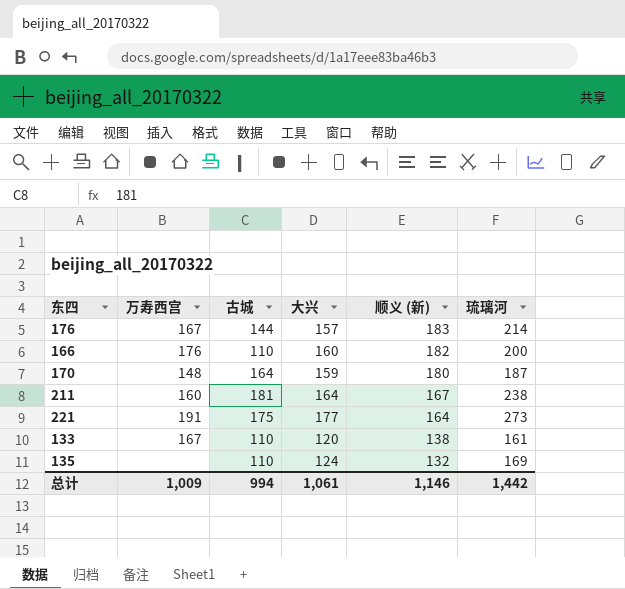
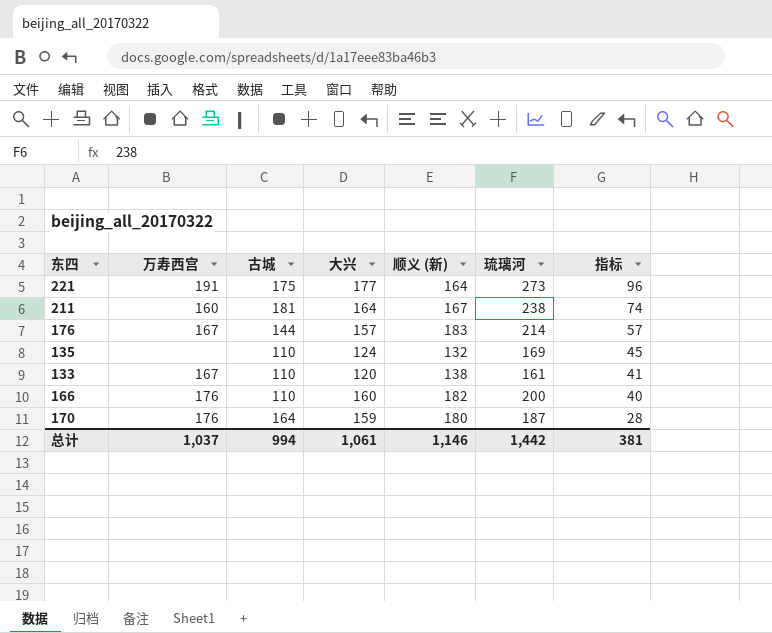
row order: 顺义 (新) descending -> 指标 descending
column 指标 | formula: none -> [琉璃河] - [大兴]
170 | 万寿西宫: 148 -> 176
总计 | 万寿西宫: 1,009 -> 1,037

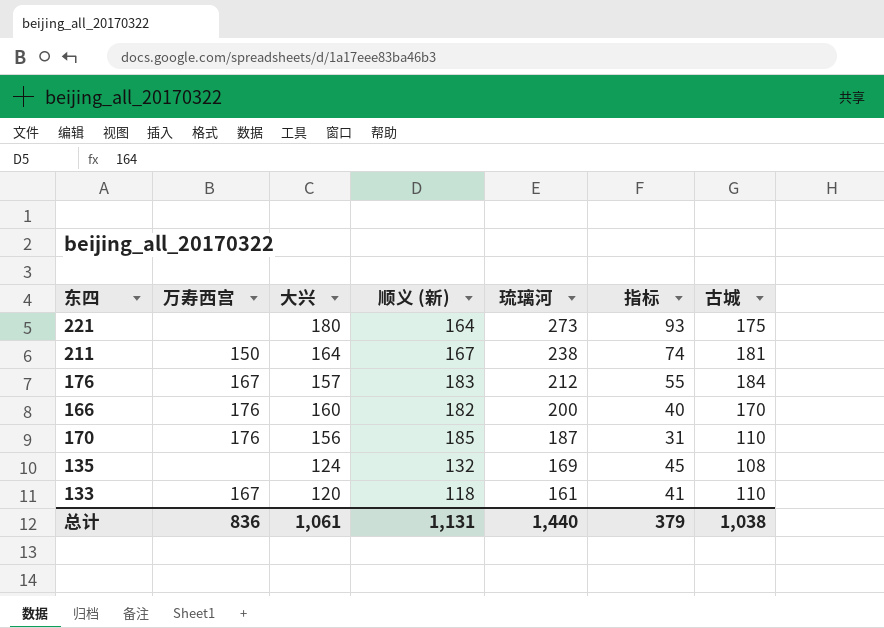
row order: 指标 descending -> 琉璃河 descending
column 古城 | position: 3 -> 7
221 | 万寿西宫: 191 -> none
221 | 大兴: 177 -> 180
221 | 指标: 96 -> 93
211 | 万寿西宫: 160 -> 150
176 | 琉璃河: 214 -> 212
176 | 指标: 57 -> 55
176 | 古城: 144 -> 184
166 | 古城: 110 -> 170
170 | 大兴: 159 -> 156
170 | 顺义 (新): 180 -> 185
170 | 指标: 28 -> 31
170 | 古城: 164 -> 110
135 | 古城: 110 -> 108
133 | 顺义 (新): 138 -> 118
总计 | 万寿西宫: 1,037 -> 836
总计 | 顺义 (新): 1,146 -> 1,131
总计 | 琉璃河: 1,442 -> 1,440
总计 | 指标: 381 -> 379
总计 | 古城: 994 -> 1,038

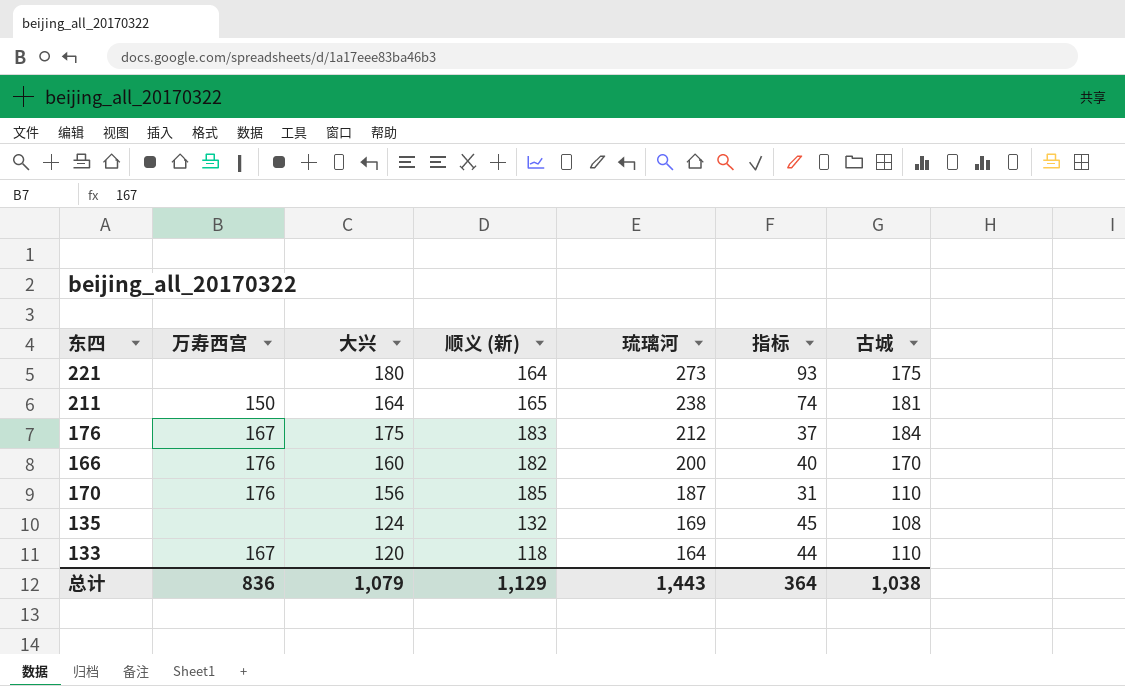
211 | 顺义 (新): 167 -> 165
176 | 大兴: 157 -> 175
176 | 指标: 55 -> 37
133 | 琉璃河: 161 -> 164
133 | 指标: 41 -> 44
总计 | 大兴: 1,061 -> 1,079
总计 | 顺义 (新): 1,131 -> 1,129
总计 | 琉璃河: 1,440 -> 1,443
总计 | 指标: 379 -> 364

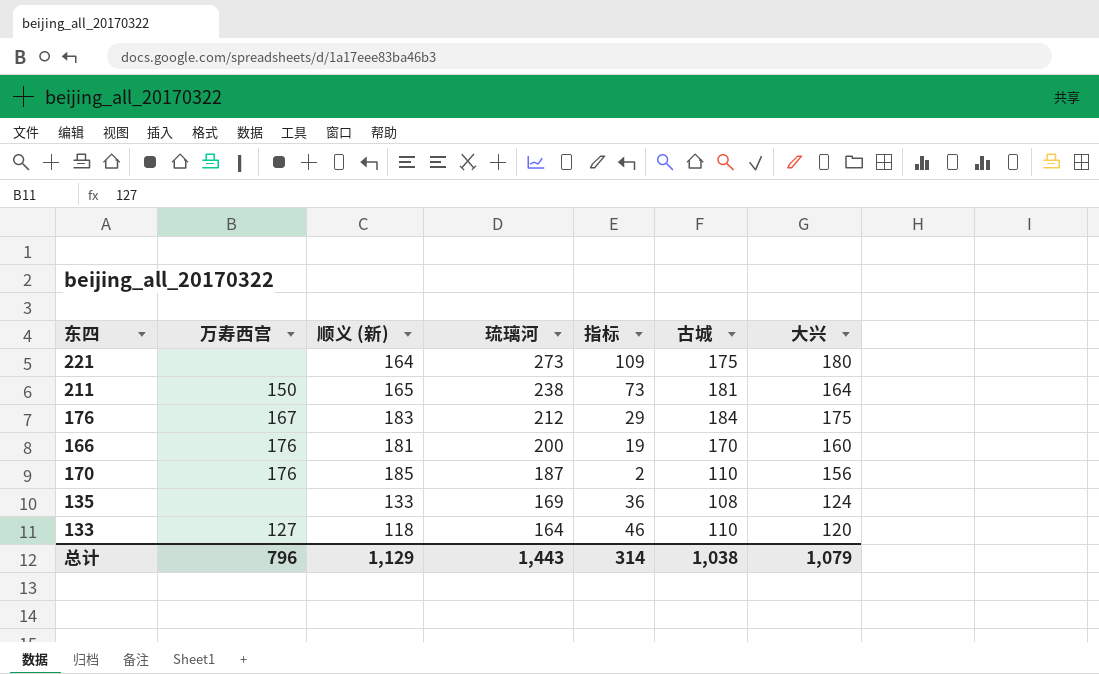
column 指标 | formula: [琉璃河] - [大兴] -> [琉璃河] - [顺义 (新)]
column 大兴 | position: 3 -> 7
166 | 顺义 (新): 182 -> 181
135 | 顺义 (新): 132 -> 133
133 | 万寿西宫: 167 -> 127
总计 | 万寿西宫: 836 -> 796
总计 | 指标: 364 -> 314

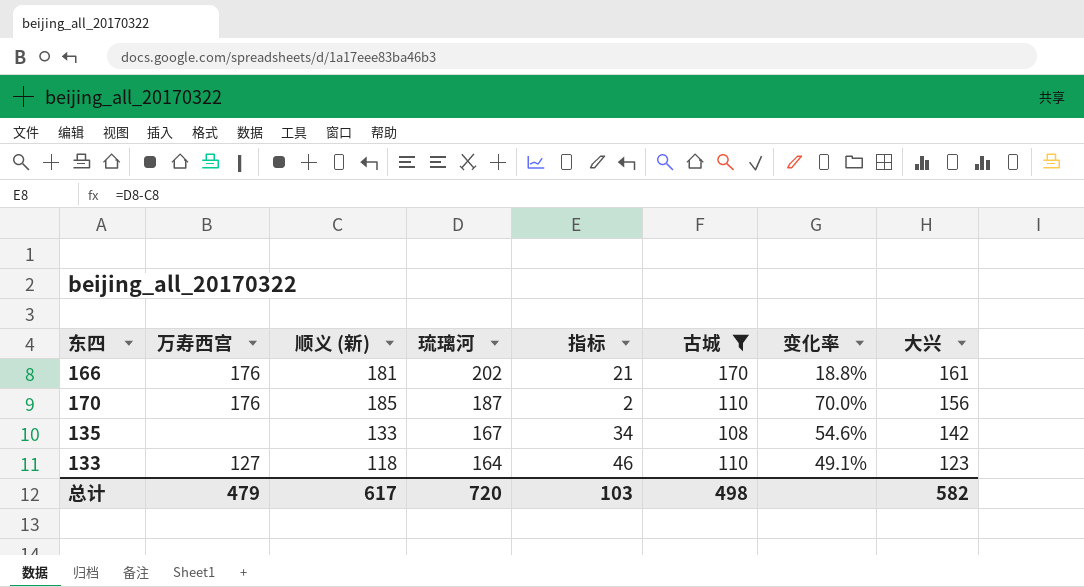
filter: none -> 古城 <= 170
column 变化率 | formula: none -> ([琉璃河] - [古城]) / [古城]
166 | 琉璃河: 200 -> 202
166 | 指标: 19 -> 21
166 | 大兴: 160 -> 161
135 | 琉璃河: 169 -> 167
135 | 指标: 36 -> 34
135 | 大兴: 124 -> 142
133 | 大兴: 120 -> 123
总计 | 万寿西宫: 796 -> 479
总计 | 顺义 (新): 1,129 -> 617
总计 | 琉璃河: 1,443 -> 720
总计 | 指标: 314 -> 103
总计 | 古城: 1,038 -> 498
总计 | 大兴: 1,079 -> 582

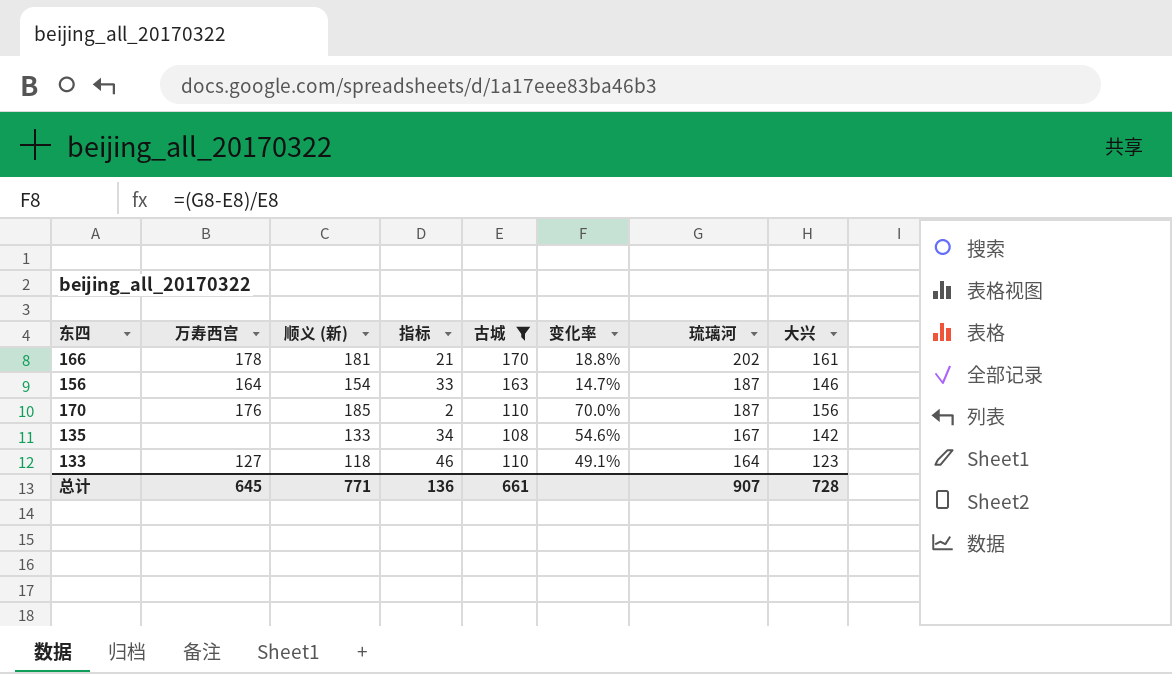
column 琉璃河 | position: 4 -> 7
166 | 万寿西宫: 176 -> 178
row 156: none -> 164 | 154 | 33 | 163 | 14.7% | 187 | 146
总计 | 万寿西宫: 479 -> 645
总计 | 顺义 (新): 617 -> 771
总计 | 指标: 103 -> 136
总计 | 古城: 498 -> 661
总计 | 琉璃河: 720 -> 907
总计 | 大兴: 582 -> 728

